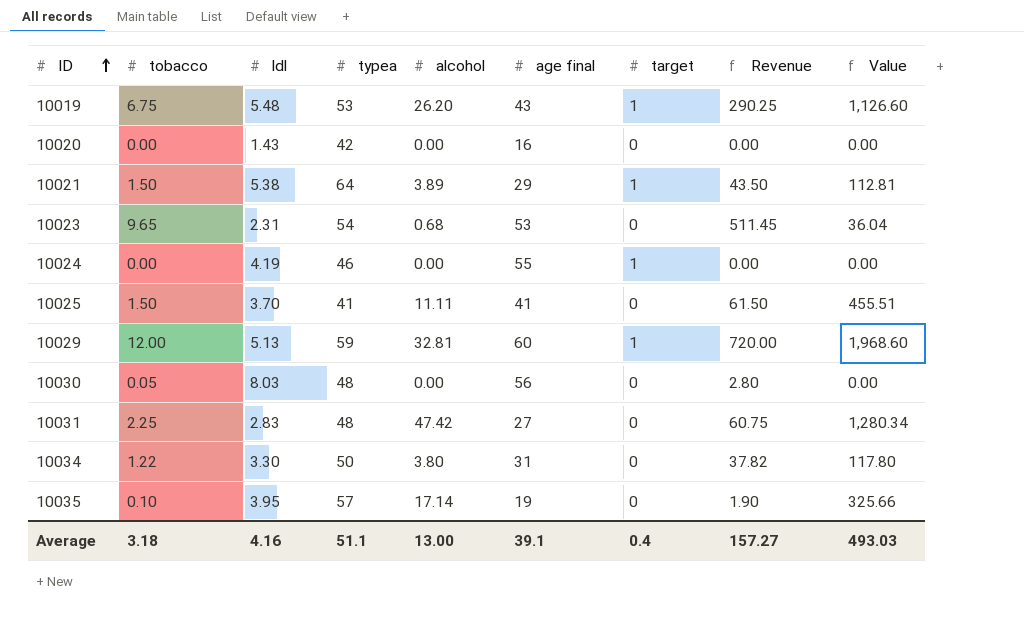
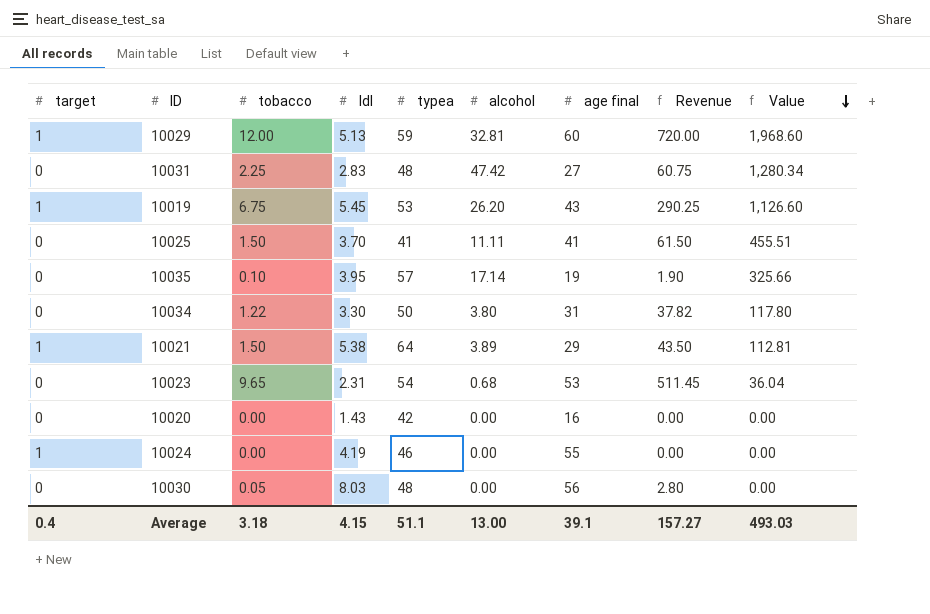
row order: ID ascending -> Value descending
column target | position: 7 -> 1
10019 | ldl: 5.48 -> 5.45
Average | ldl: 4.16 -> 4.15

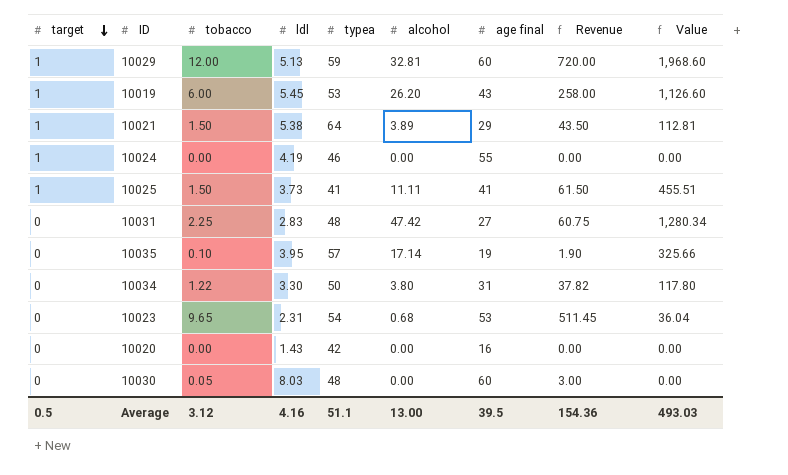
row order: Value descending -> target descending
10019 | tobacco: 6.75 -> 6.00
10019 | Revenue: 290.25 -> 258.00
10025 | target: 0 -> 1
10025 | ldl: 3.70 -> 3.73
10030 | age final: 56 -> 60
10030 | Revenue: 2.80 -> 3.00
Average | target: 0.4 -> 0.5
Average | tobacco: 3.18 -> 3.12
Average | ldl: 4.15 -> 4.16
Average | age final: 39.1 -> 39.5
Average | Revenue: 157.27 -> 154.36

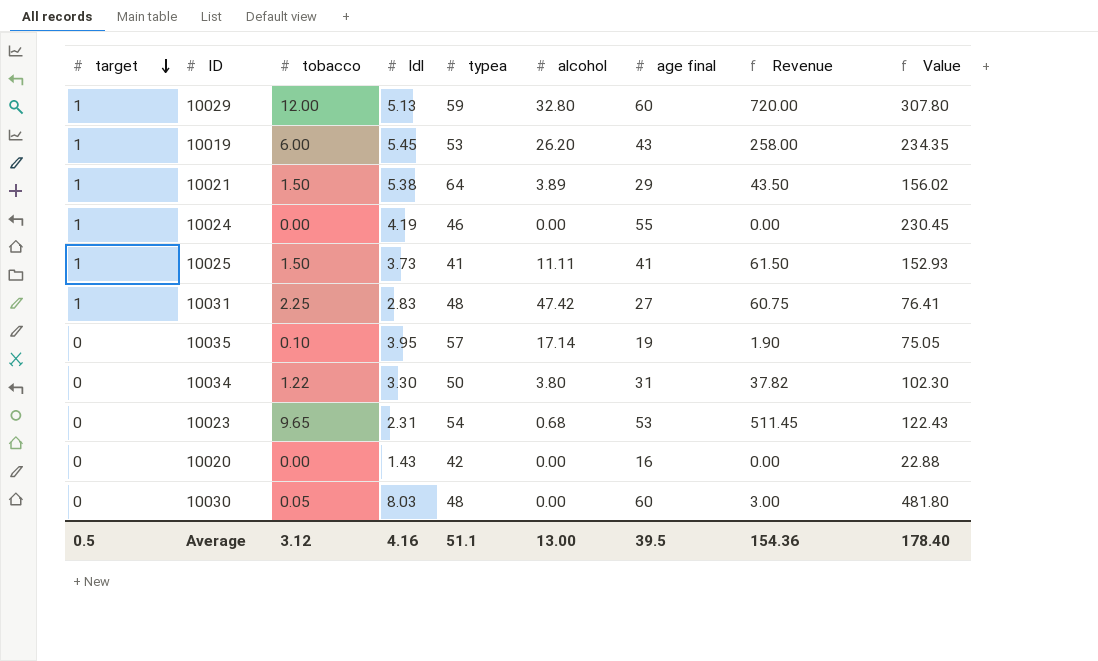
column Value | formula: [alcohol] * [age final] -> [ldl] * [age final]
10029 | alcohol: 32.81 -> 32.80
10031 | target: 0 -> 1
Average | Value: 493.03 -> 178.40

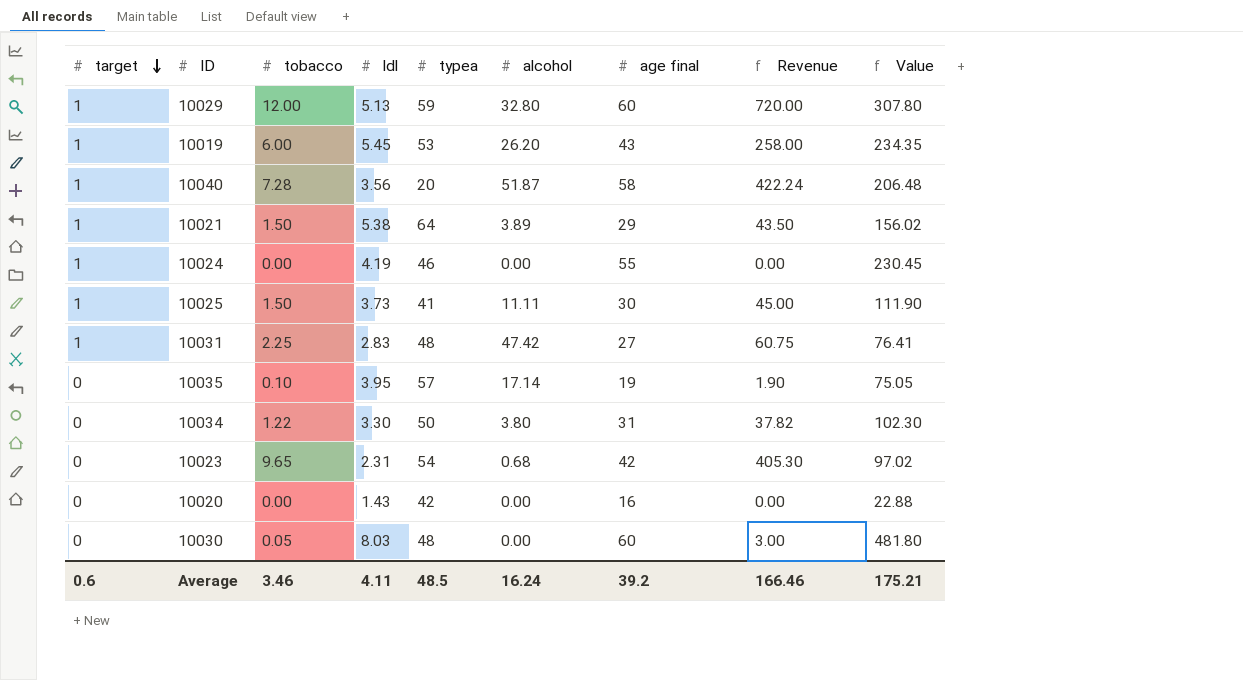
row 10040: none -> 1 | 7.28 | 3.56 | 20 | 51.87 | 58 | 422.24 | 206.48
10025 | age final: 41 -> 30
10025 | Revenue: 61.50 -> 45.00
10025 | Value: 152.93 -> 111.90
10023 | age final: 53 -> 42
10023 | Revenue: 511.45 -> 405.30
10023 | Value: 122.43 -> 97.02
Average | target: 0.5 -> 0.6
Average | tobacco: 3.12 -> 3.46
Average | ldl: 4.16 -> 4.11
Average | typea: 51.1 -> 48.5
Average | alcohol: 13.00 -> 16.24
Average | age final: 39.5 -> 39.2
Average | Revenue: 154.36 -> 166.46
Average | Value: 178.40 -> 175.21

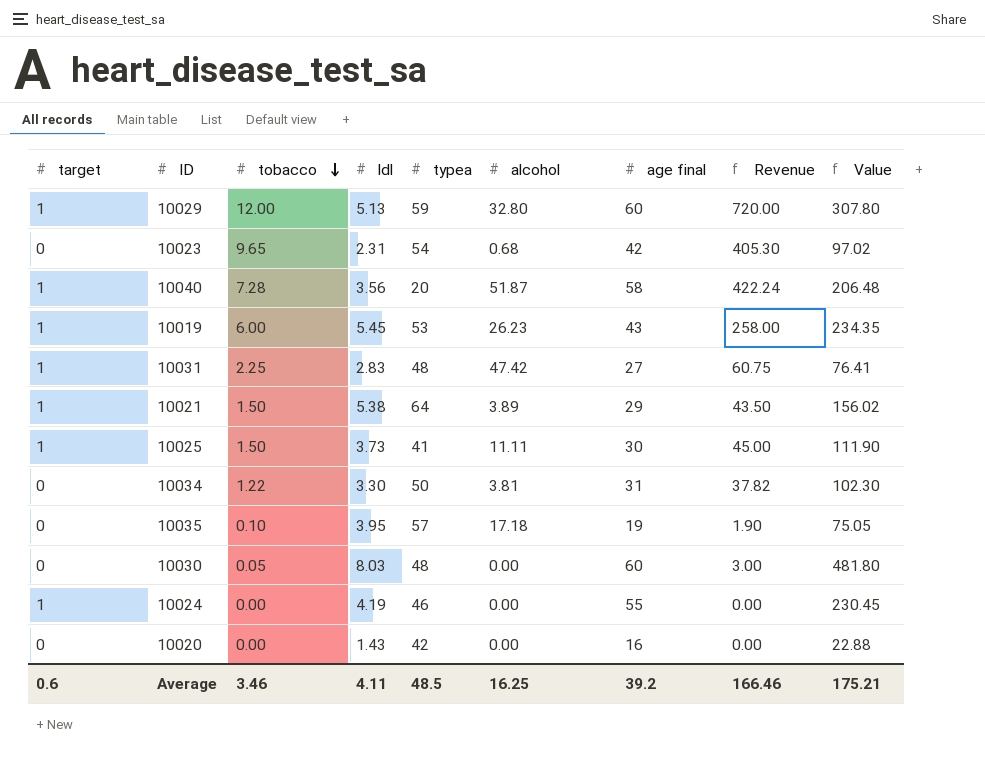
row order: target descending -> tobacco descending
10019 | alcohol: 26.20 -> 26.23
10034 | alcohol: 3.80 -> 3.81
10035 | alcohol: 17.14 -> 17.18
Average | alcohol: 16.24 -> 16.25

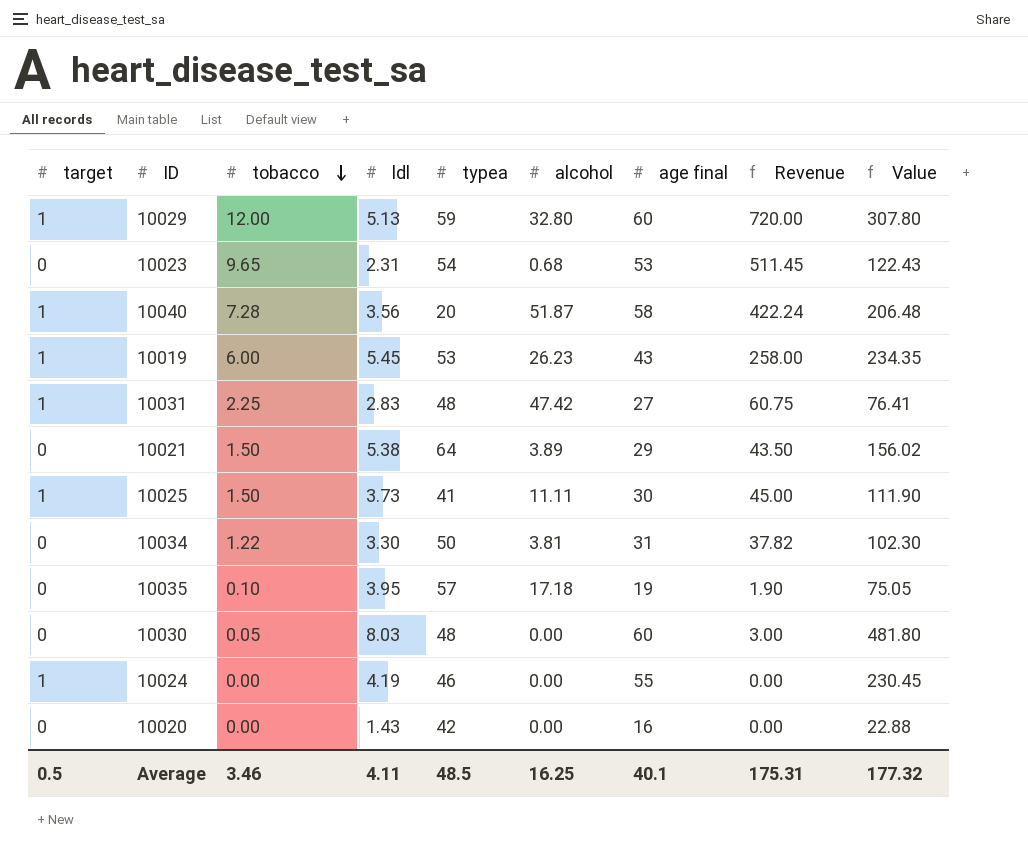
10023 | age final: 42 -> 53
10023 | Revenue: 405.30 -> 511.45
10023 | Value: 97.02 -> 122.43
10021 | target: 1 -> 0
Average | target: 0.6 -> 0.5
Average | age final: 39.2 -> 40.1
Average | Revenue: 166.46 -> 175.31
Average | Value: 175.21 -> 177.32

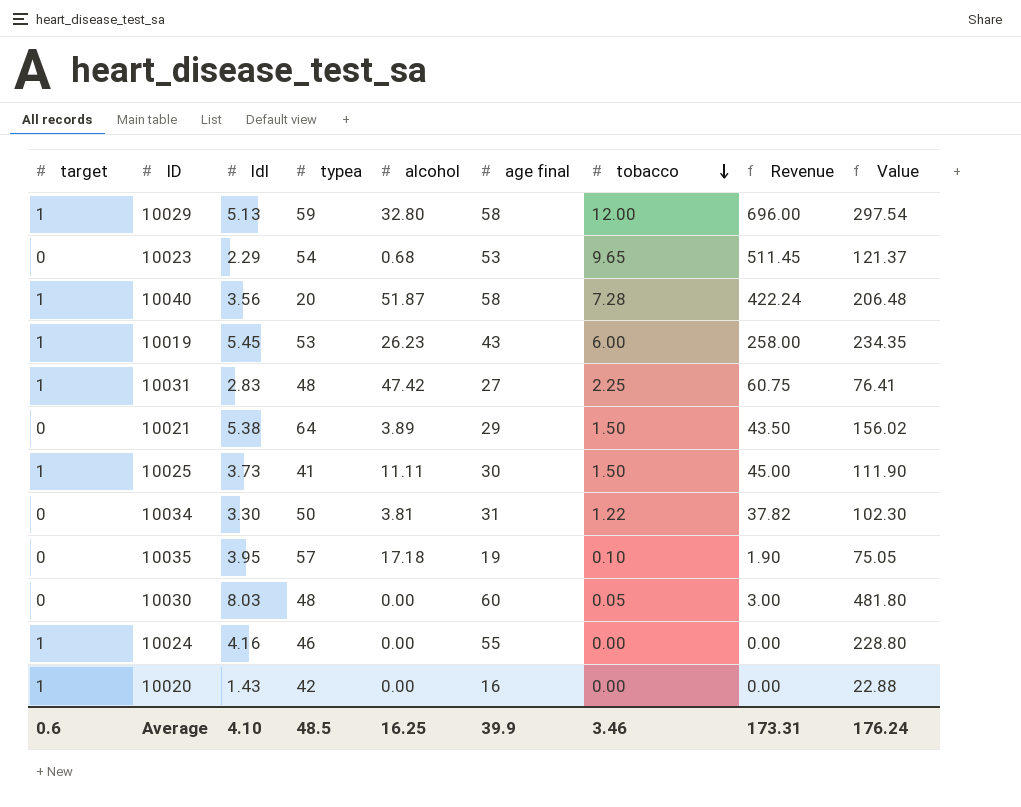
column tobacco | position: 3 -> 7
10029 | age final: 60 -> 58
10029 | Revenue: 720.00 -> 696.00
10029 | Value: 307.80 -> 297.54
10023 | ldl: 2.31 -> 2.29
10023 | Value: 122.43 -> 121.37
10024 | ldl: 4.19 -> 4.16
10024 | Value: 230.45 -> 228.80
10020 | target: 0 -> 1
Average | target: 0.5 -> 0.6
Average | ldl: 4.11 -> 4.10
Average | age final: 40.1 -> 39.9
Average | Revenue: 175.31 -> 173.31
Average | Value: 177.32 -> 176.24

